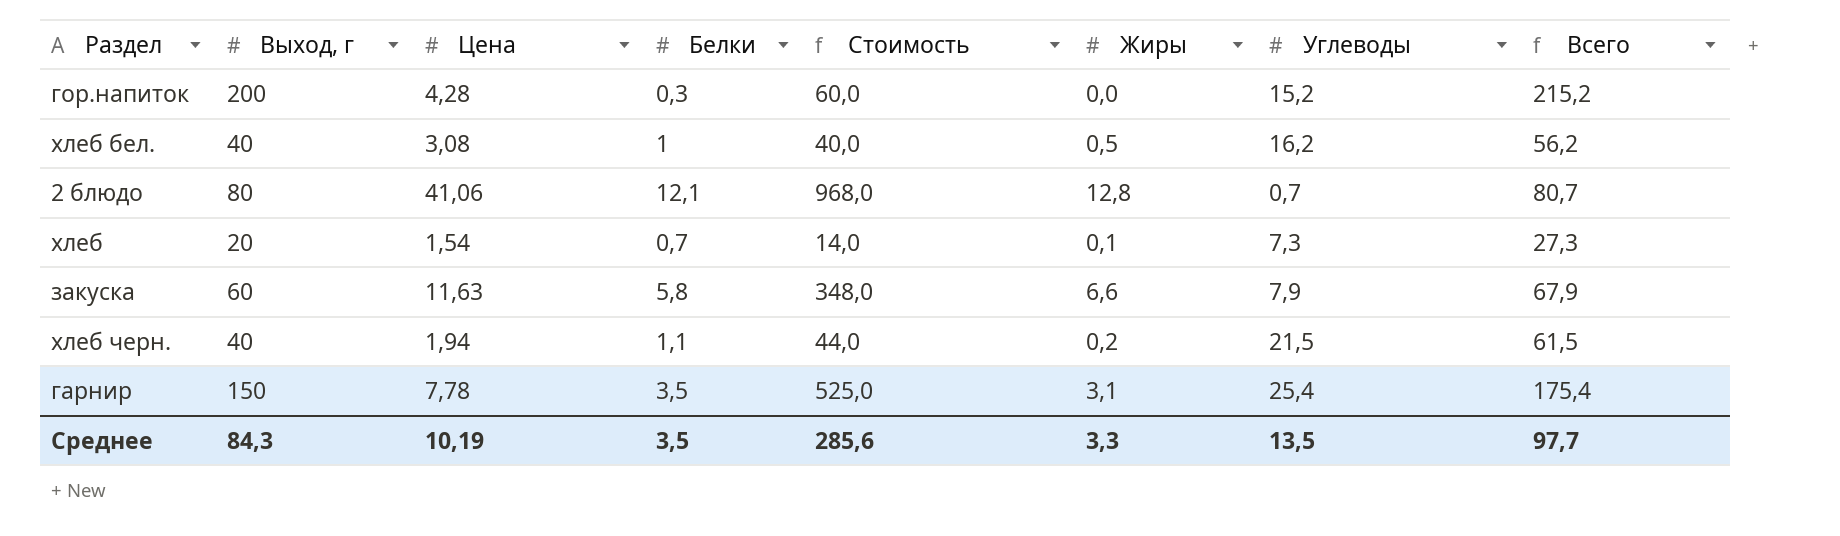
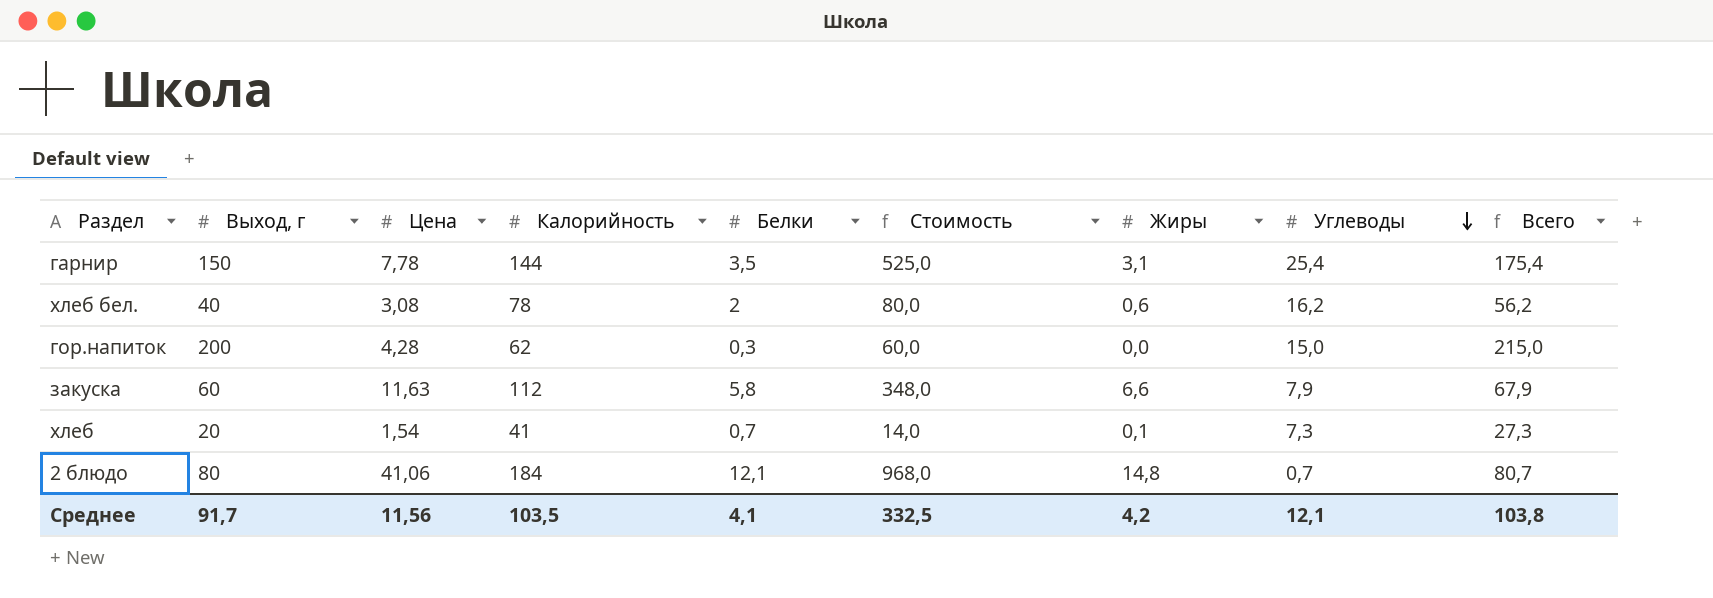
row order: none -> Углеводы descending
column Калорийность | position: none -> 4
row хлеб черн.: 40 | 1,94 | 1,1 | 44,0 | 0,2 | 21,5 | 61,5 -> none
хлеб бел. | Белки: 1 -> 2
хлеб бел. | Стоимость: 40,0 -> 80,0
хлеб бел. | Жиры: 0,5 -> 0,6
гор.напиток | Углеводы: 15,2 -> 15,0
гор.напиток | Всего: 215,2 -> 215,0
2 блюдо | Жиры: 12,8 -> 14,8
Среднее | Выход, г: 84,3 -> 91,7
Среднее | Цена: 10,19 -> 11,56
Среднее | Белки: 3,5 -> 4,1
Среднее | Стоимость: 285,6 -> 332,5
Среднее | Жиры: 3,3 -> 4,2
Среднее | Углеводы: 13,5 -> 12,1
Среднее | Всего: 97,7 -> 103,8

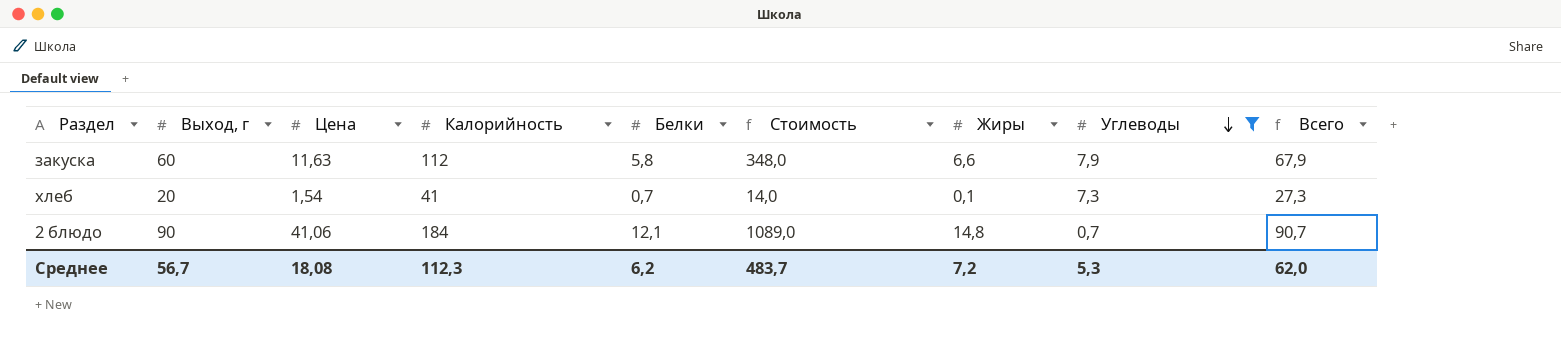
filter: none -> Углеводы <= 7,9
2 блюдо | Выход, г: 80 -> 90
2 блюдо | Стоимость: 968,0 -> 1089,0
2 блюдо | Всего: 80,7 -> 90,7
Среднее | Выход, г: 91,7 -> 56,7
Среднее | Цена: 11,56 -> 18,08
Среднее | Калорийность: 103,5 -> 112,3
Среднее | Белки: 4,1 -> 6,2
Среднее | Стоимость: 332,5 -> 483,7
Среднее | Жиры: 4,2 -> 7,2
Среднее | Углеводы: 12,1 -> 5,3
Среднее | Всего: 103,8 -> 62,0

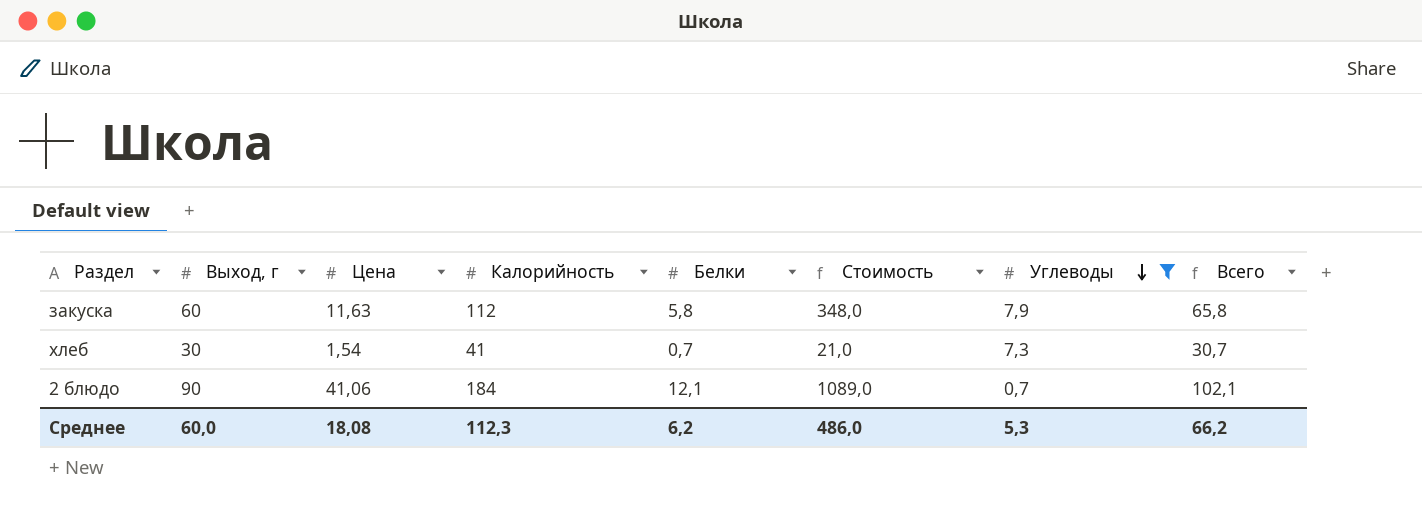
column Жиры | position: 7 -> none
column Всего | formula: [Выход, г] + [Углеводы] -> [Выход, г] + [Белки]
хлеб | Выход, г: 20 -> 30
хлеб | Стоимость: 14,0 -> 21,0
Среднее | Выход, г: 56,7 -> 60,0
Среднее | Стоимость: 483,7 -> 486,0
Среднее | Всего: 62,0 -> 66,2

